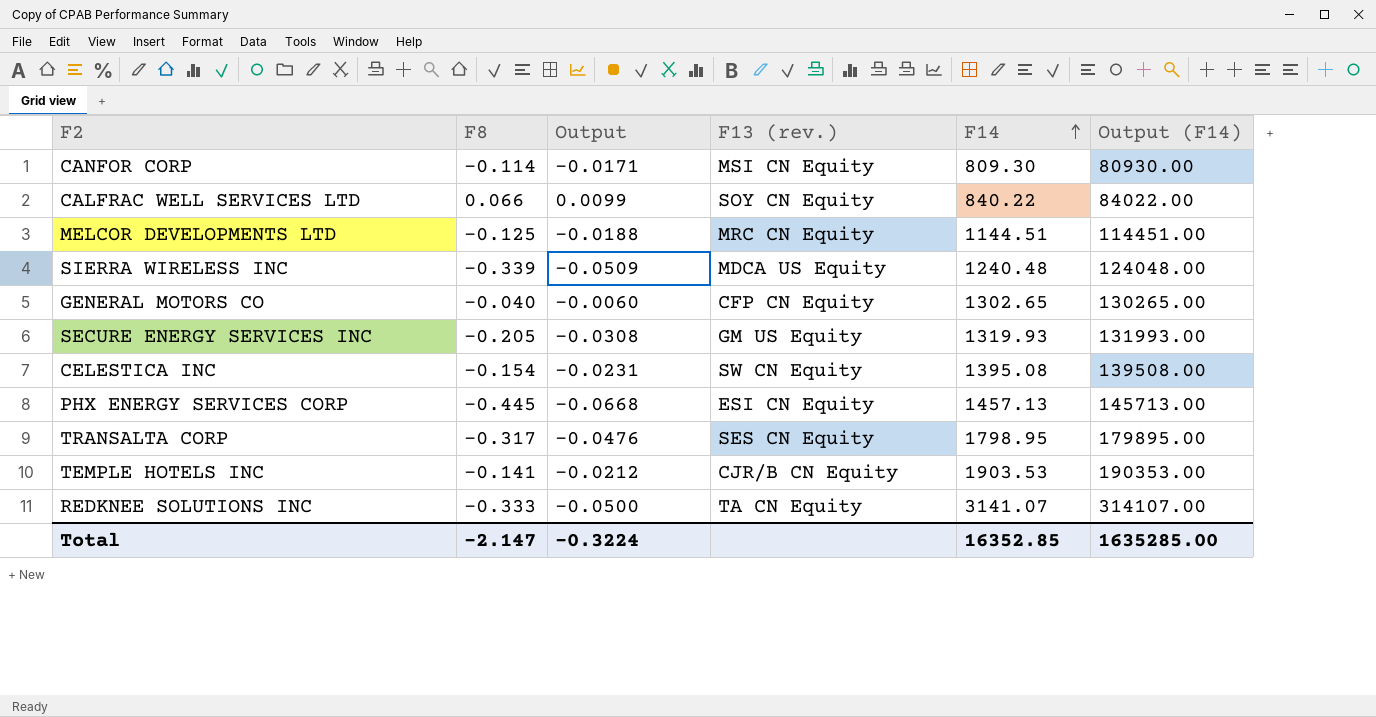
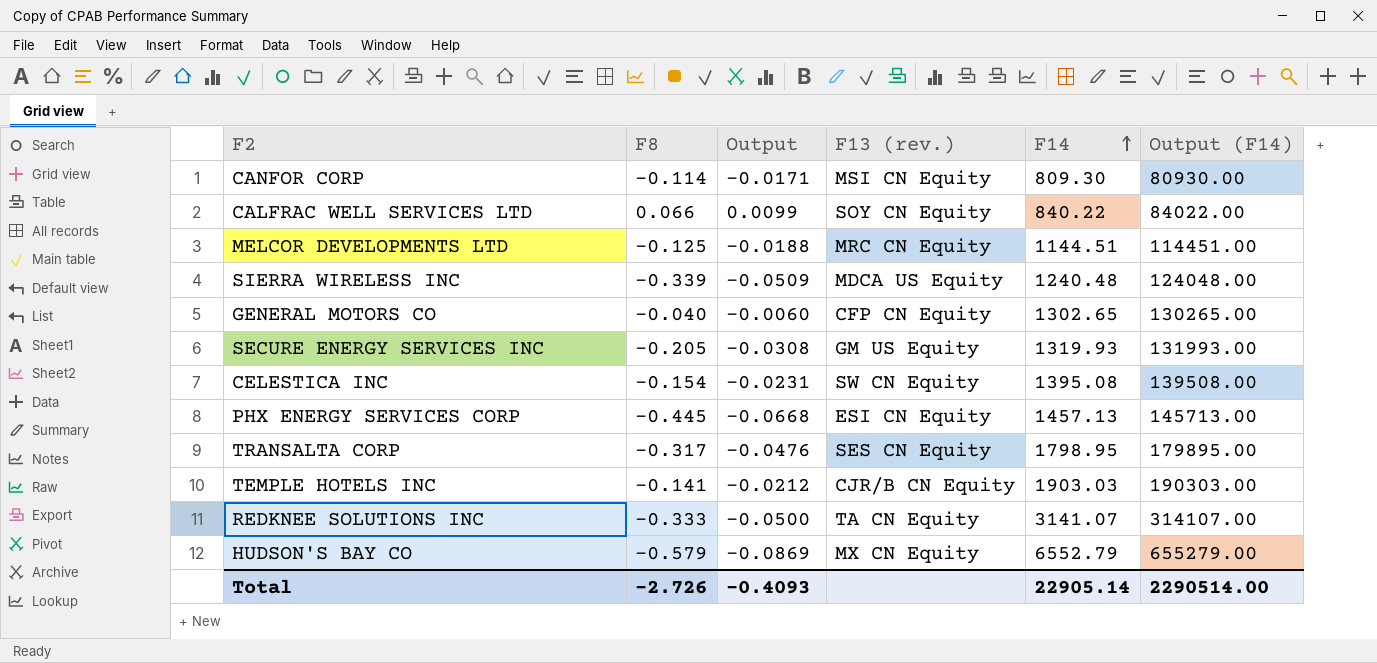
TEMPLE HOTELS INC | F14: 1903.53 -> 1903.03
TEMPLE HOTELS INC | Output (F14): 190353.00 -> 190303.00
row HUDSON'S BAY CO: none -> -0.579 | -0.0869 | MX CN Equity | 6552.79 | 655279.00
Total | F8: -2.147 -> -2.726
Total | Output: -0.3224 -> -0.4093
Total | F14: 16352.85 -> 22905.14
Total | Output (F14): 1635285.00 -> 2290514.00

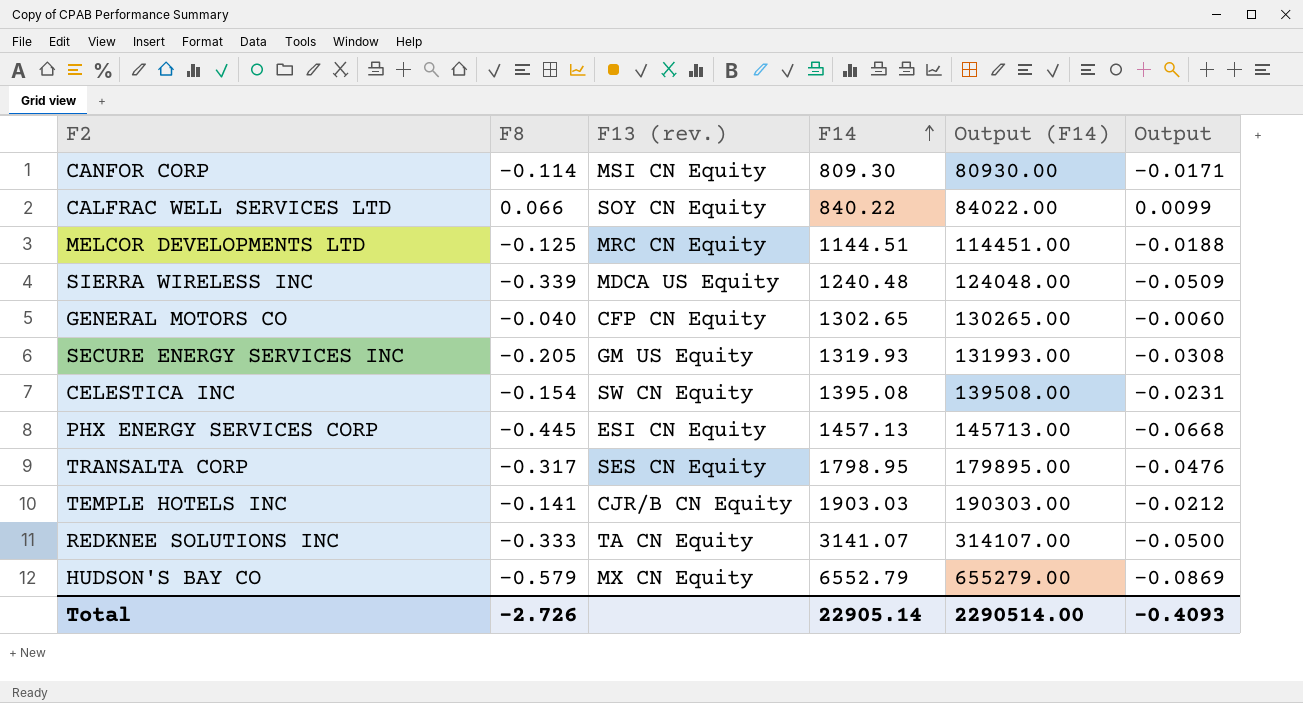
column Output | position: 3 -> 6

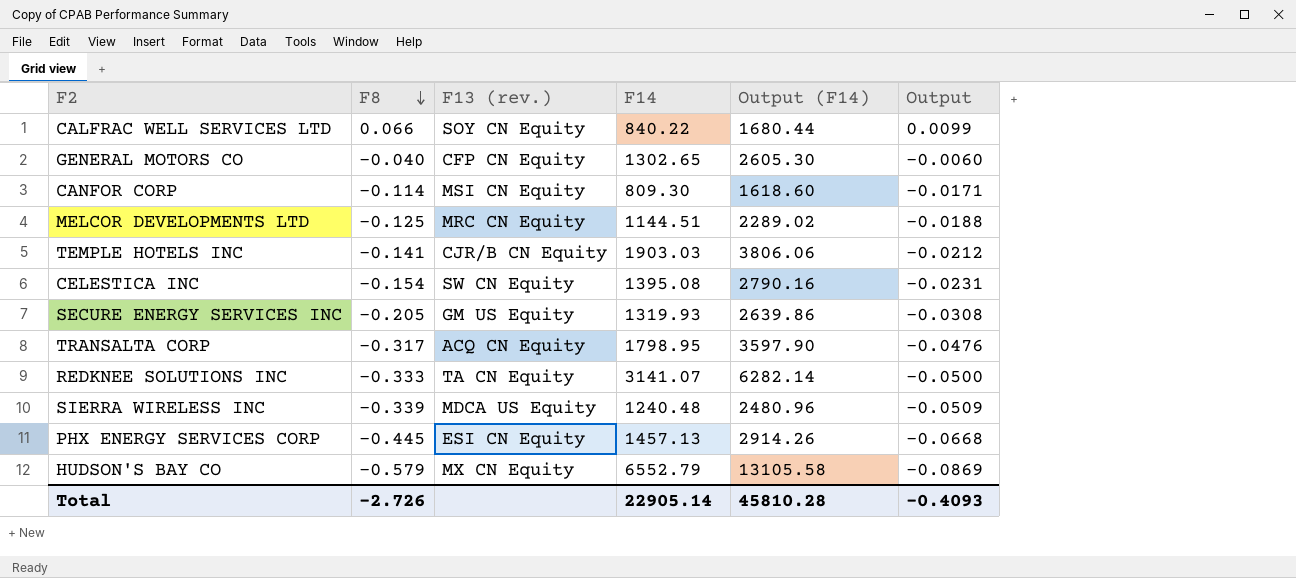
row order: F14 ascending -> F8 descending
column Output (F14) | formula: [F14] * 100 -> [F14] * 2
TRANSALTA CORP | F13 (rev.): SES CN Equity -> ACQ CN Equity
Total | Output (F14): 2290514.00 -> 45810.28

